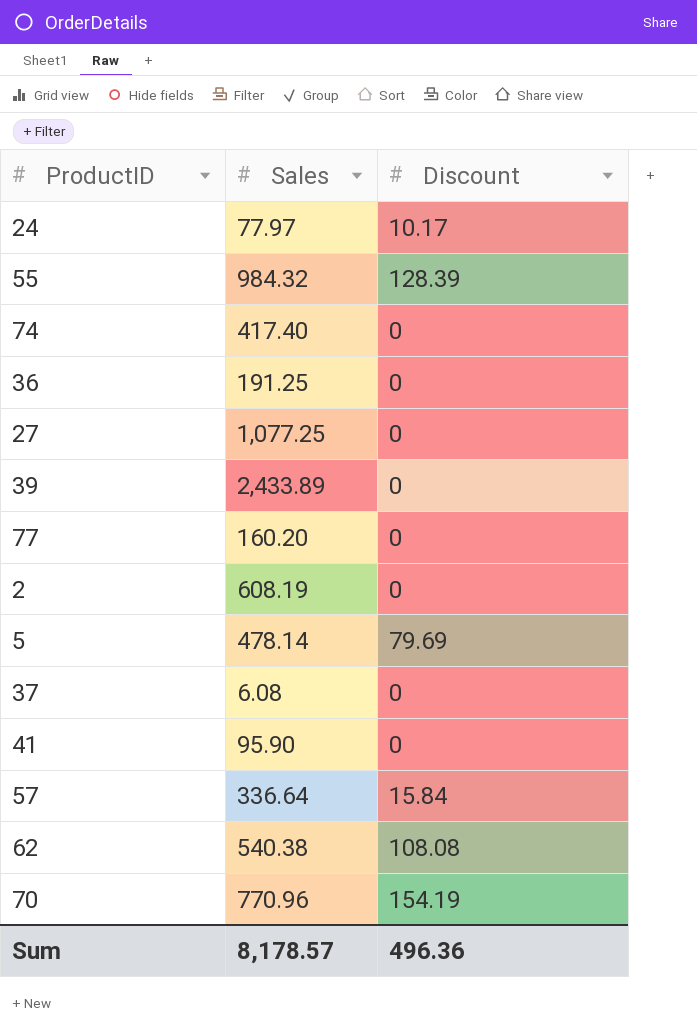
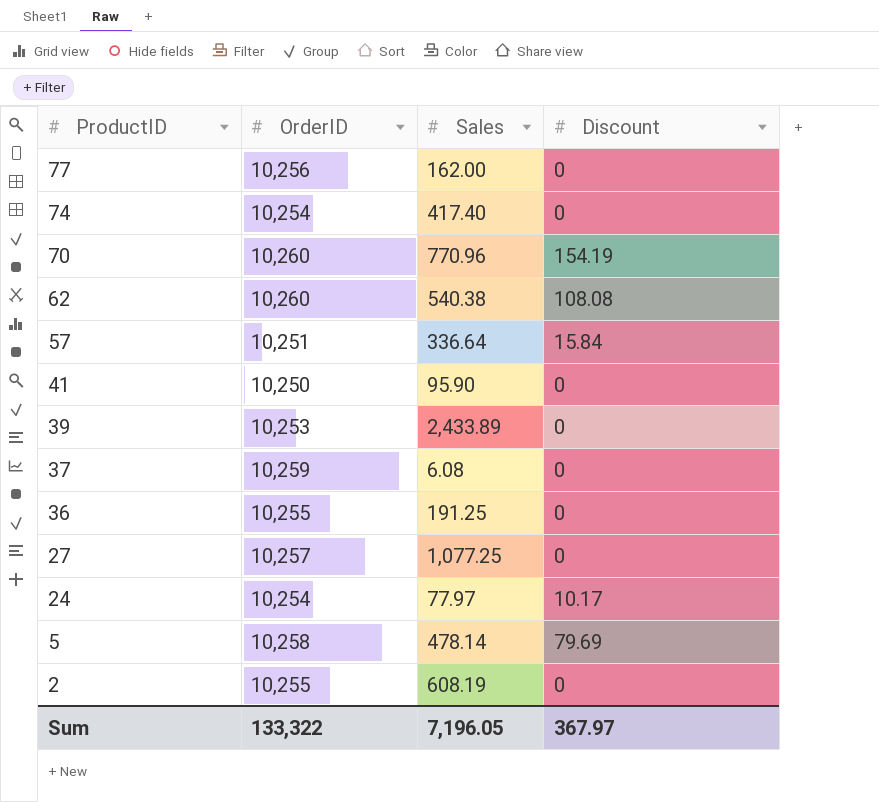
row order: none -> ProductID descending
column OrderID | position: none -> 2
row 55: 984.32 | 128.39 -> none
77 | Sales: 160.20 -> 162.00
Sum | Sales: 8,178.57 -> 7,196.05
Sum | Discount: 496.36 -> 367.97

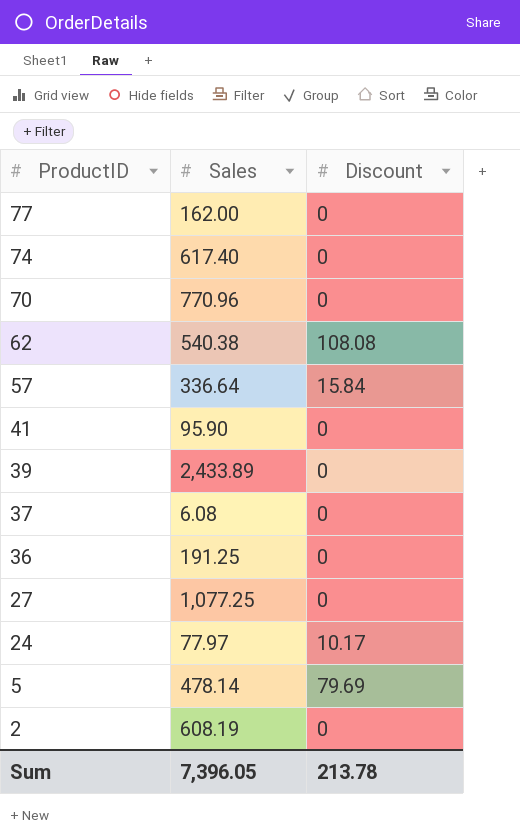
column OrderID | position: 2 -> none
74 | Sales: 417.40 -> 617.40
70 | Discount: 154.19 -> 0
Sum | Sales: 7,196.05 -> 7,396.05
Sum | Discount: 367.97 -> 213.78

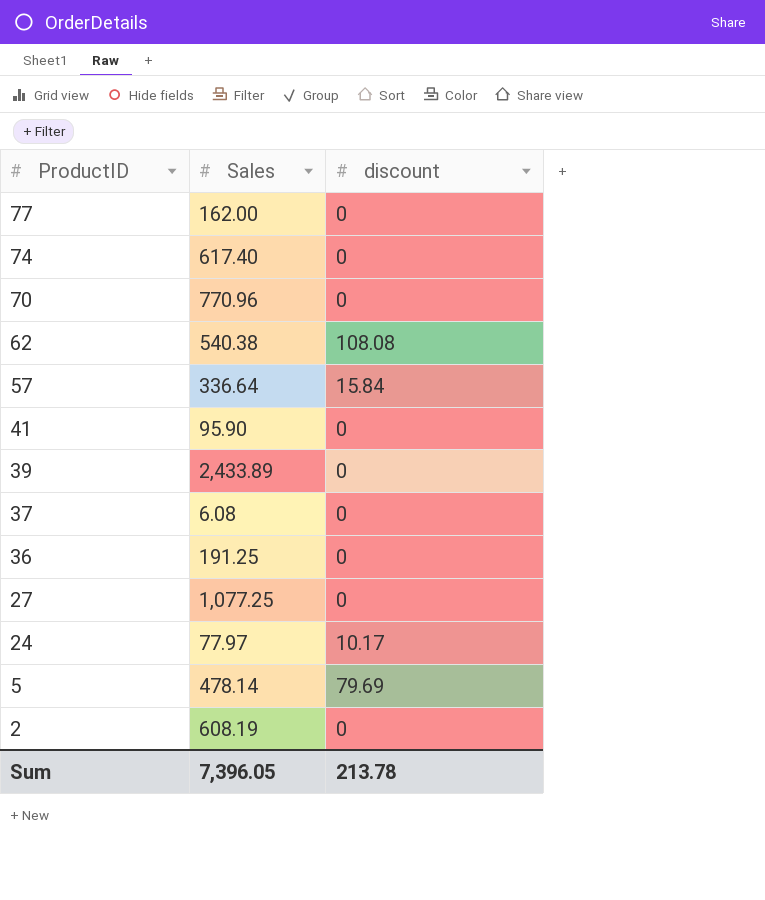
column name: Discount -> discount

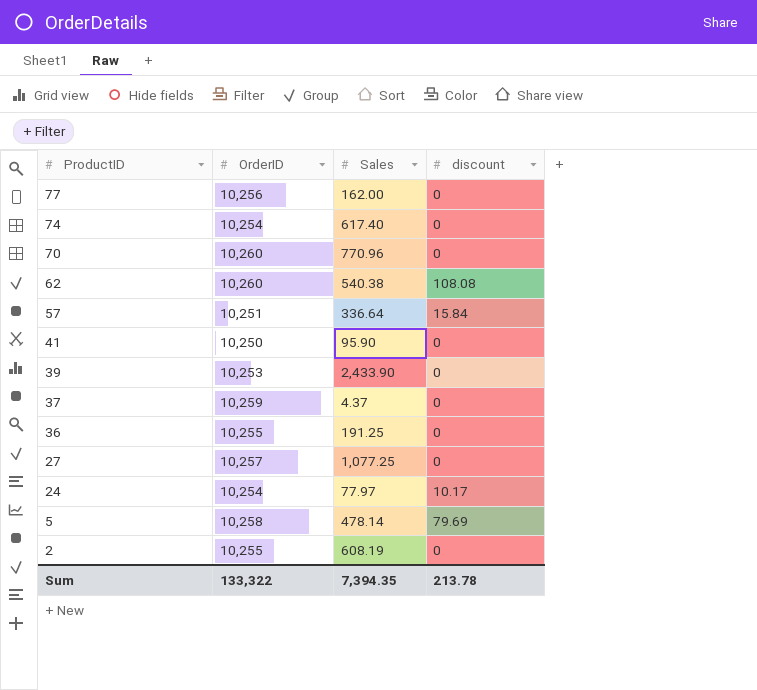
column OrderID | position: none -> 2
39 | Sales: 2,433.89 -> 2,433.90
37 | Sales: 6.08 -> 4.37
Sum | Sales: 7,396.05 -> 7,394.35

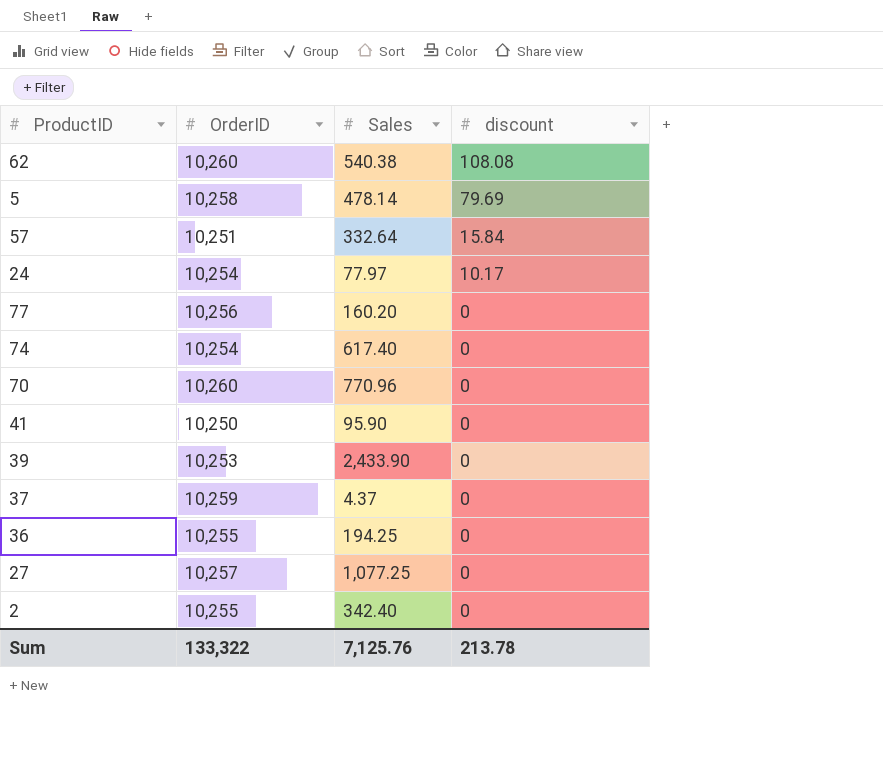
row order: ProductID descending -> discount descending
57 | Sales: 336.64 -> 332.64
77 | Sales: 162.00 -> 160.20
36 | Sales: 191.25 -> 194.25
2 | Sales: 608.19 -> 342.40
Sum | Sales: 7,394.35 -> 7,125.76

